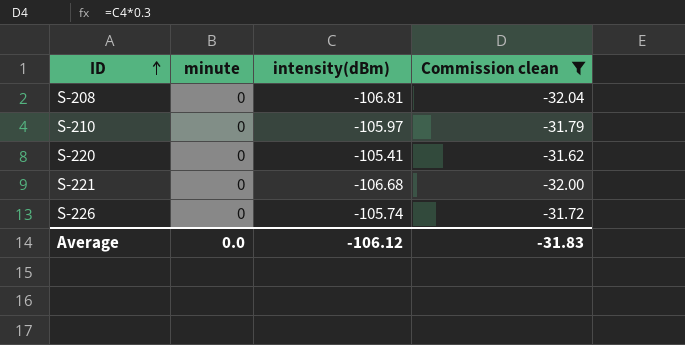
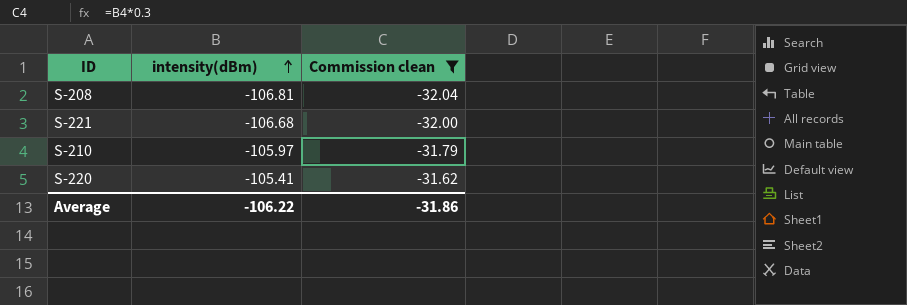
row order: ID ascending -> intensity(dBm) ascending
column minute | position: 2 -> none
row S-226: 0 | -105.74 | -31.72 -> none
Average | intensity(dBm): -106.12 -> -106.22
Average | Commission clean: -31.83 -> -31.86

